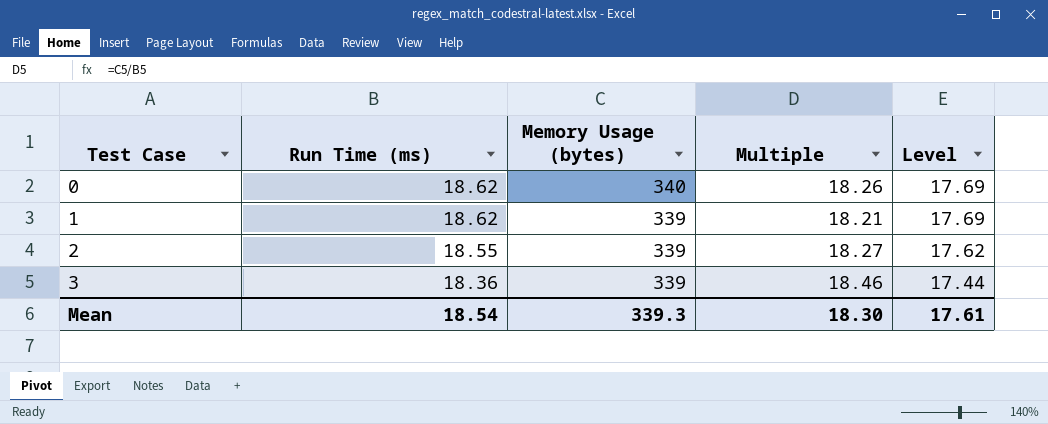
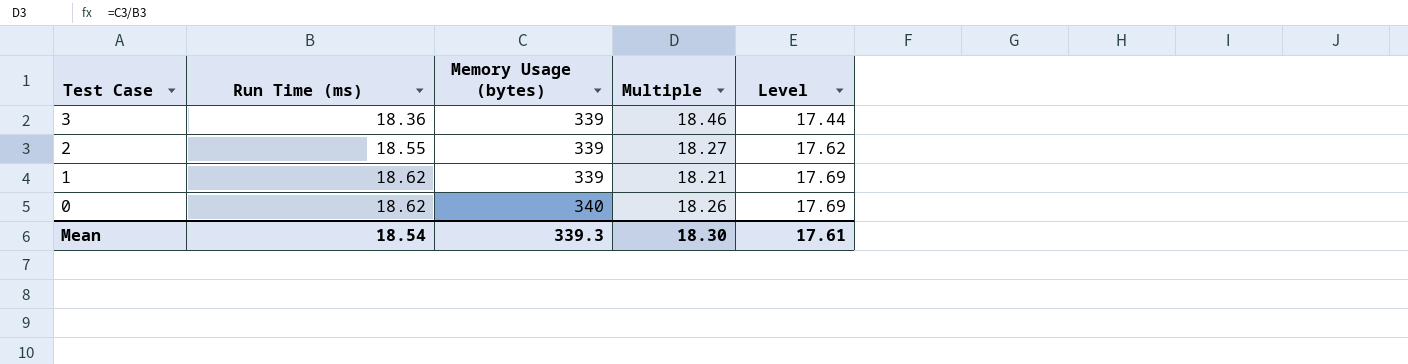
row order: Test Case ascending -> Test Case descending

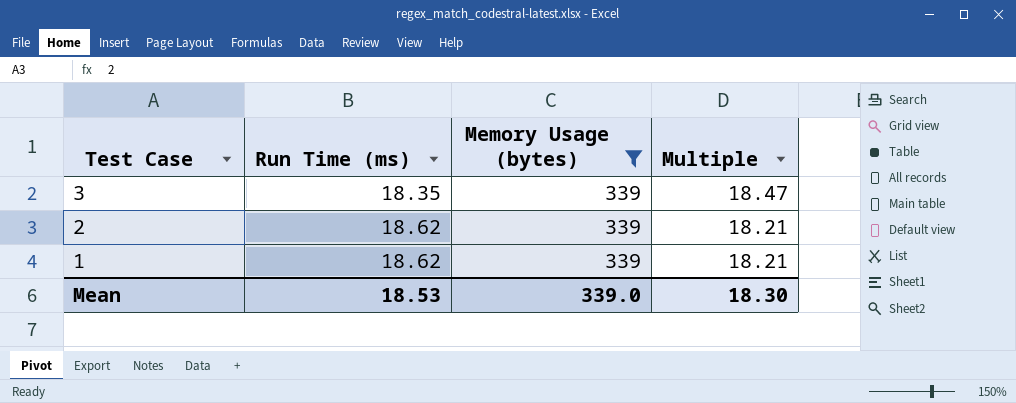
filter: none -> Memory Usage (bytes) = 339
column Level | formula: [Run Time (ms)] * 0.95 -> none
3 | Run Time (ms): 18.36 -> 18.35
3 | Multiple: 18.46 -> 18.47
2 | Run Time (ms): 18.55 -> 18.62
2 | Multiple: 18.27 -> 18.21
Mean | Run Time (ms): 18.54 -> 18.53
Mean | Memory Usage (bytes): 339.3 -> 339.0

